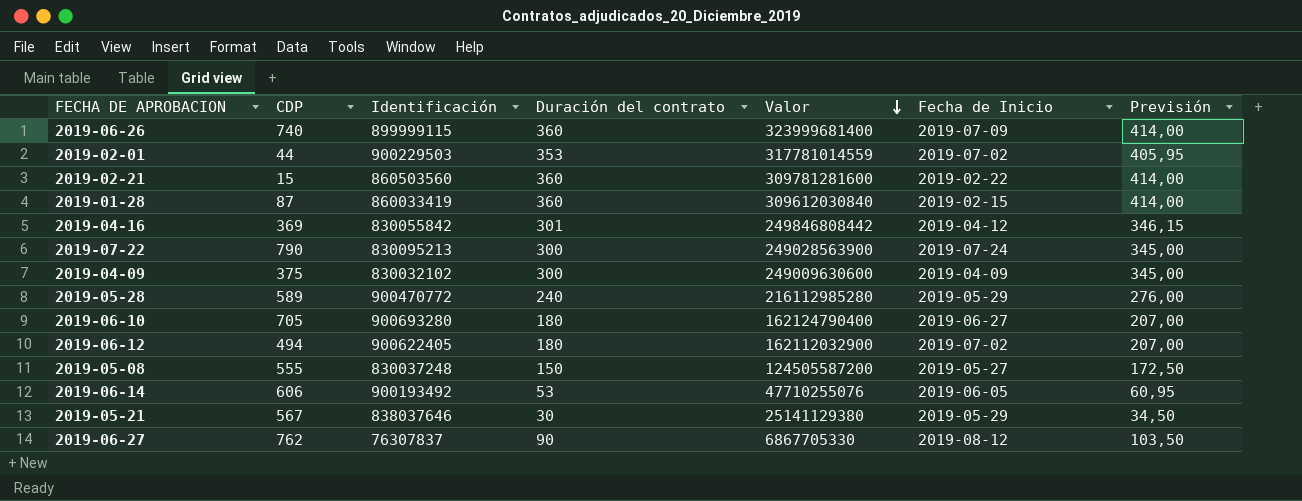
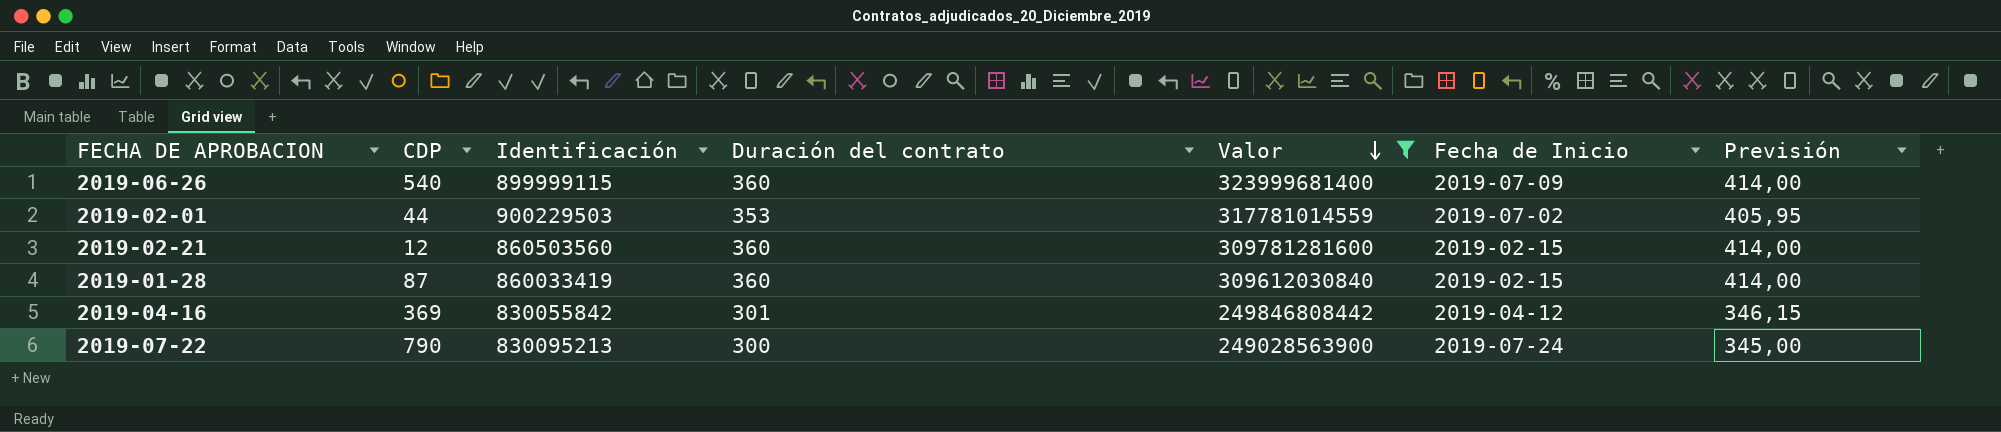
filter: none -> Valor >= 249028563900
2019-06-26 | CDP: 740 -> 540
2019-02-21 | CDP: 15 -> 12
2019-02-21 | Fecha de Inicio: 2019-02-22 -> 2019-02-15

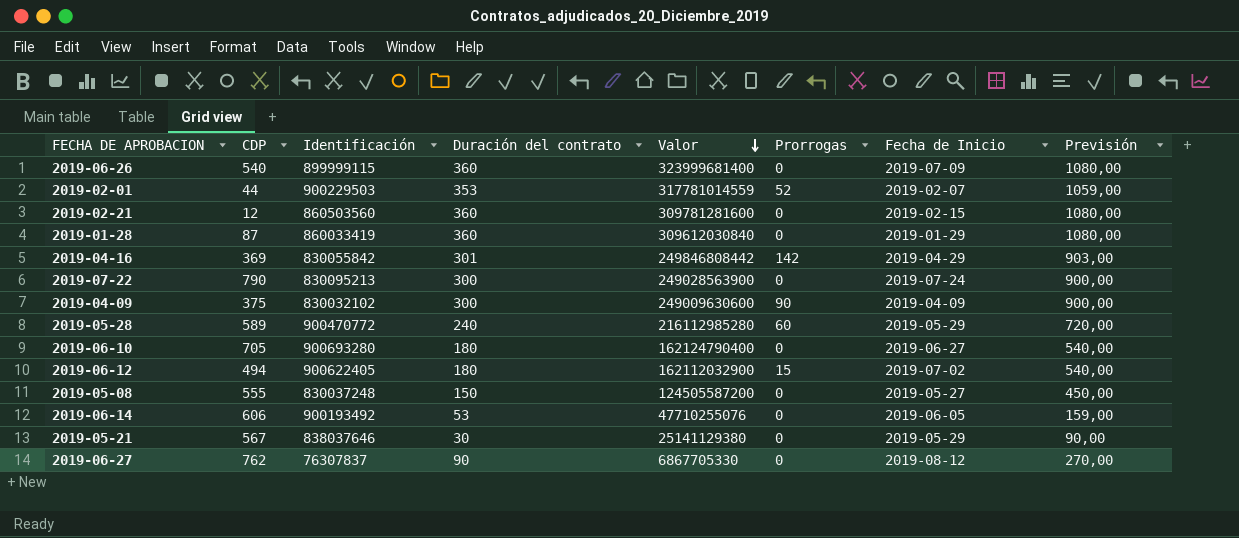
filter: Valor >= 249028563900 -> none
column Prorrogas | position: none -> 6
column Previsión | formula: [Duración del contrato] * 1,15 -> [Duración del contrato] * 3
2019-02-01 | Fecha de Inicio: 2019-07-02 -> 2019-02-07
2019-01-28 | Fecha de Inicio: 2019-02-15 -> 2019-01-29
2019-04-16 | Fecha de Inicio: 2019-04-12 -> 2019-04-29

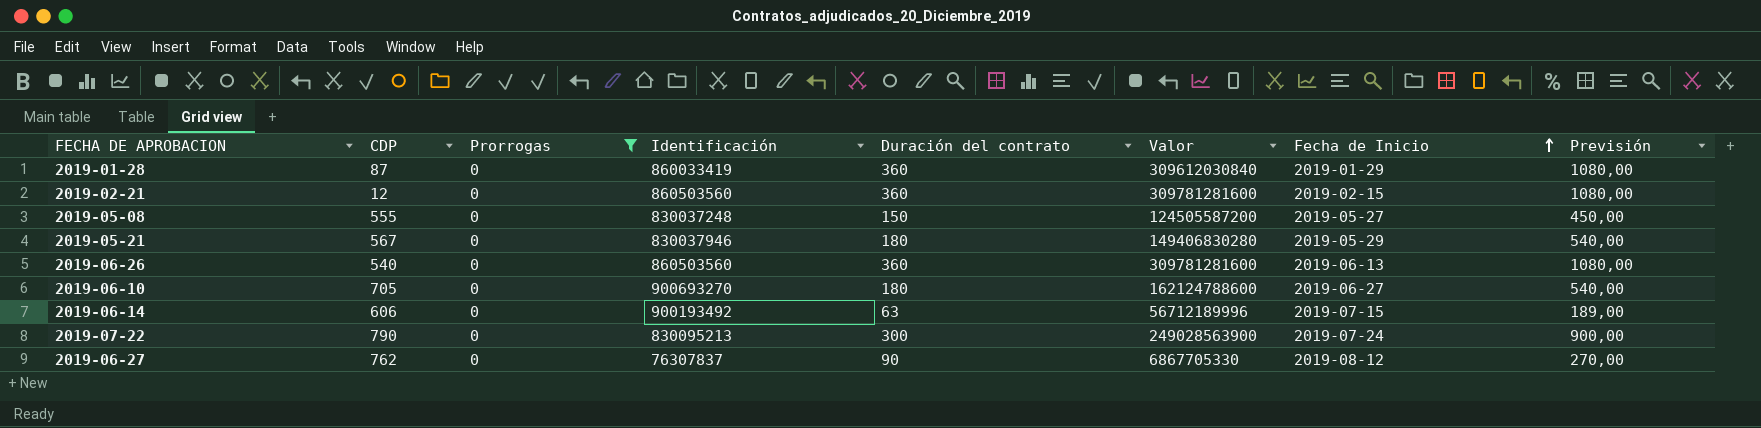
filter: none -> Prorrogas = 0
row order: Valor descending -> Fecha de Inicio ascending
column Prorrogas | position: 6 -> 3
2019-05-21 | Identificación: 838037646 -> 830037946
2019-05-21 | Duración del contrato: 30 -> 180
2019-05-21 | Valor: 25141129380 -> 149406830280
2019-05-21 | Previsión: 90,00 -> 540,00
2019-06-26 | Identificación: 899999115 -> 860503560
2019-06-26 | Valor: 323999681400 -> 309781281600
2019-06-26 | Fecha de Inicio: 2019-07-09 -> 2019-06-13
2019-06-10 | Identificación: 900693280 -> 900693270
2019-06-10 | Valor: 162124790400 -> 162124788600
2019-06-14 | Duración del contrato: 53 -> 63
2019-06-14 | Valor: 47710255076 -> 56712189996
2019-06-14 | Fecha de Inicio: 2019-06-05 -> 2019-07-15
2019-06-14 | Previsión: 159,00 -> 189,00

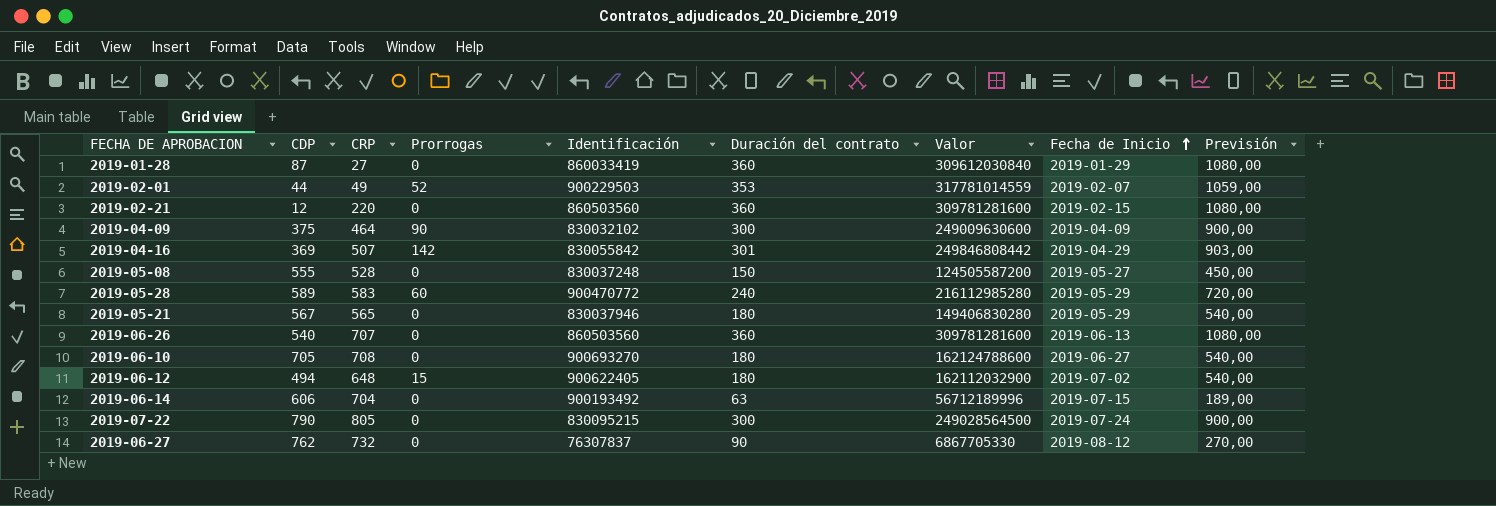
filter: Prorrogas = 0 -> none
column CRP | position: none -> 3
2019-07-22 | Identificación: 830095213 -> 830095215
2019-07-22 | Valor: 249028563900 -> 249028564500

